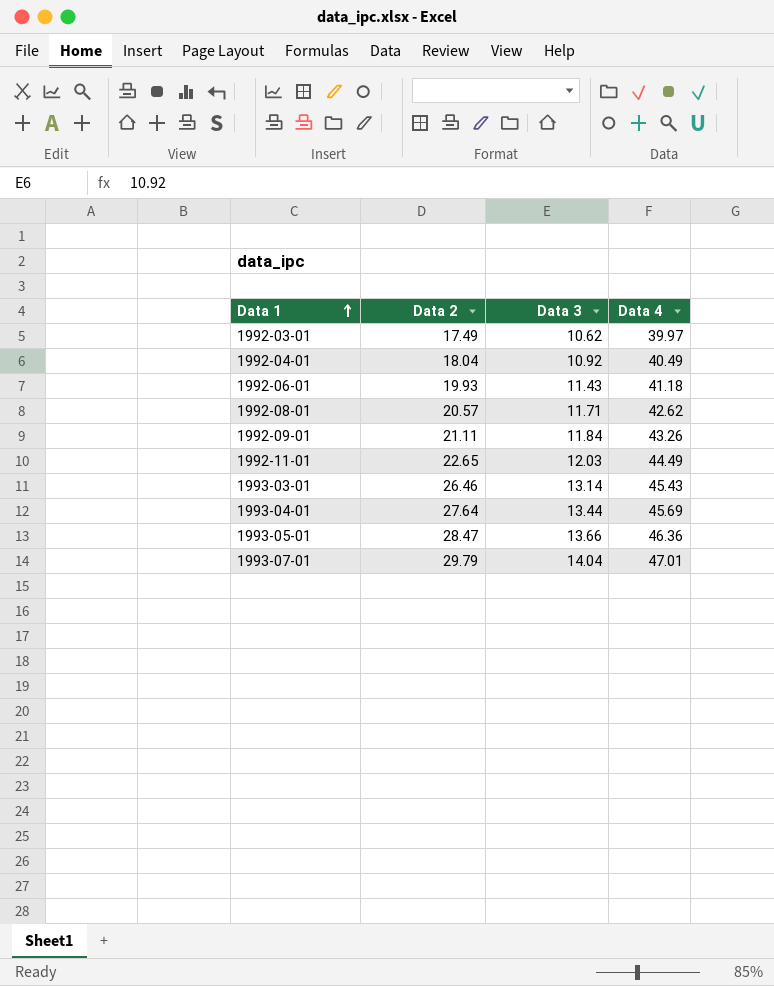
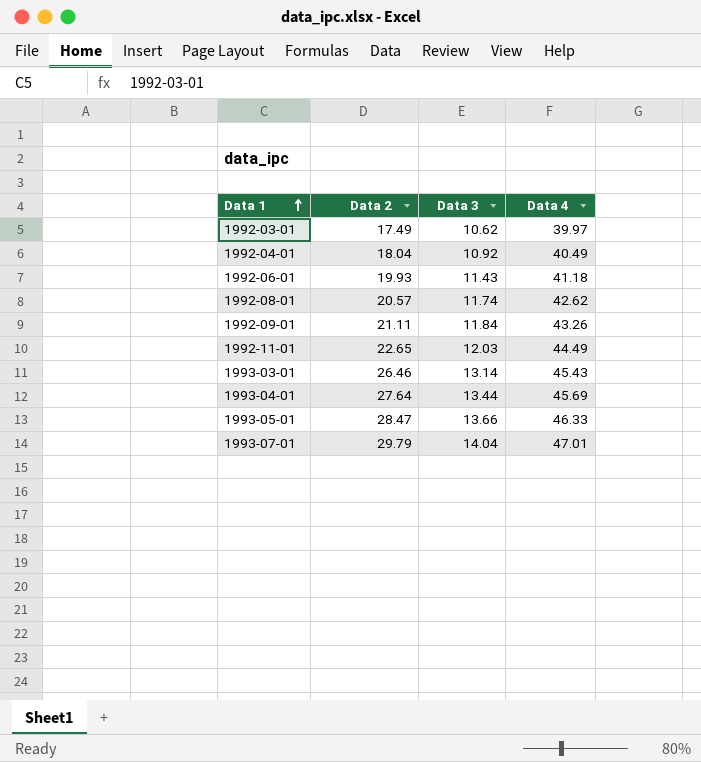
1992-08-01 | Data 3: 11.71 -> 11.74
1993-05-01 | Data 4: 46.36 -> 46.33

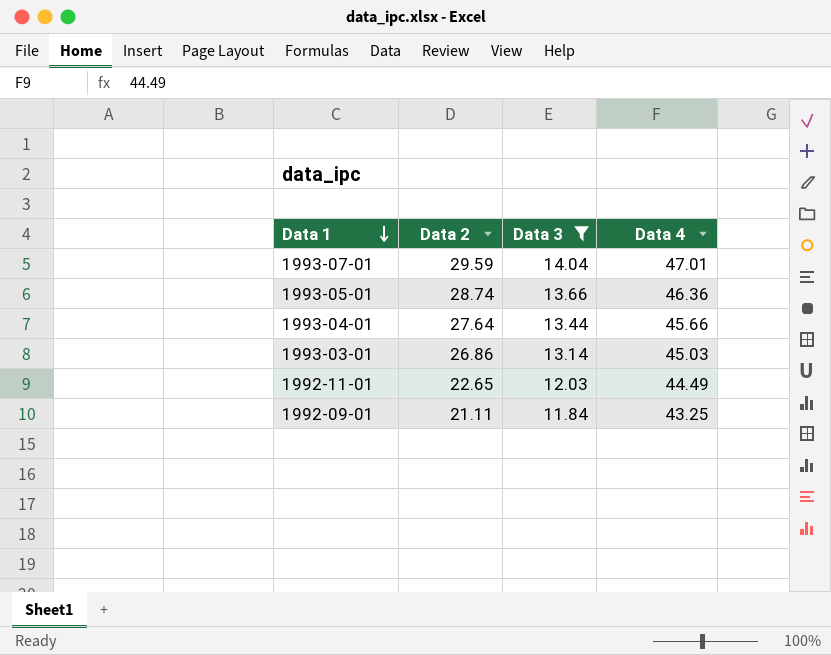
filter: none -> Data 3 >= 11.84
row order: Data 1 ascending -> Data 1 descending
1993-07-01 | Data 2: 29.79 -> 29.59
1993-05-01 | Data 2: 28.47 -> 28.74
1993-05-01 | Data 4: 46.33 -> 46.36
1993-04-01 | Data 4: 45.69 -> 45.66
1993-03-01 | Data 2: 26.46 -> 26.86
1993-03-01 | Data 4: 45.43 -> 45.03
1992-09-01 | Data 4: 43.26 -> 43.25

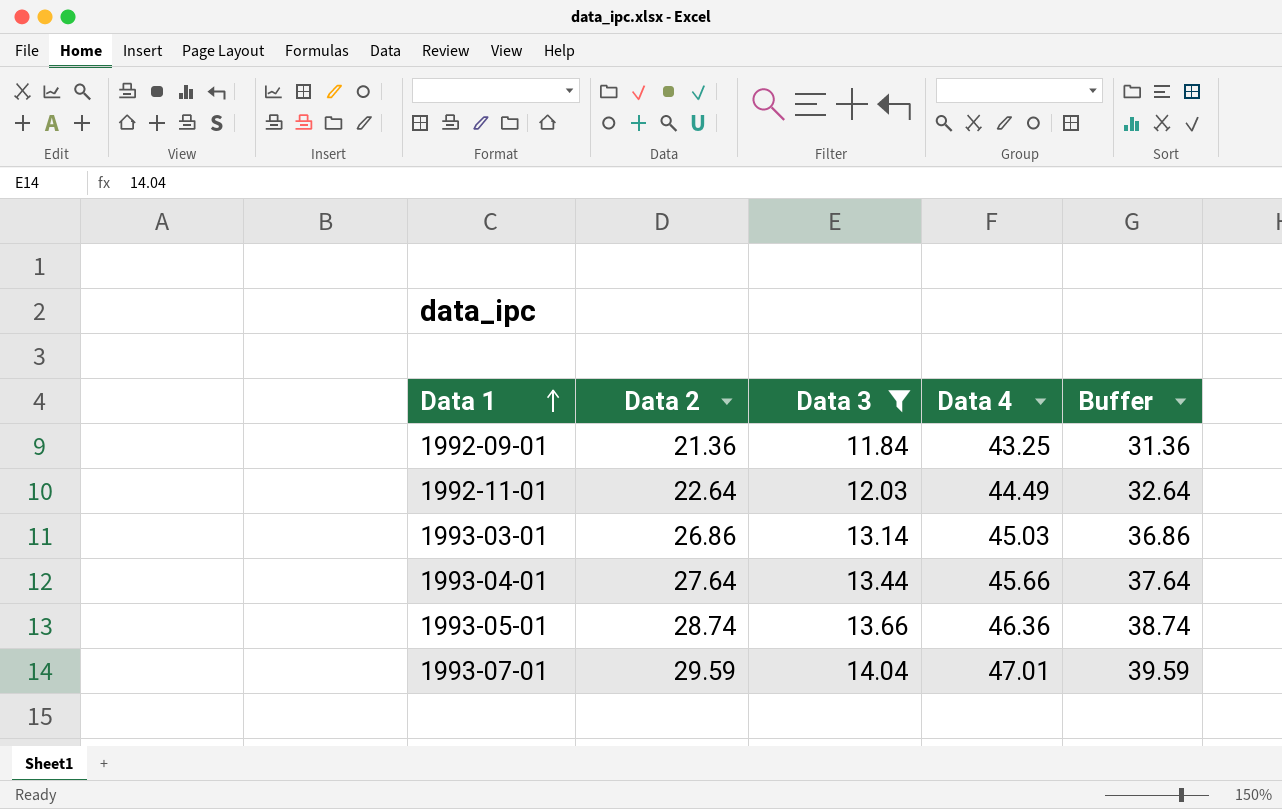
row order: Data 1 descending -> Data 1 ascending
column Buffer | formula: none -> [Data 2] + 10
1992-09-01 | Data 2: 21.11 -> 21.36
1992-11-01 | Data 2: 22.65 -> 22.64

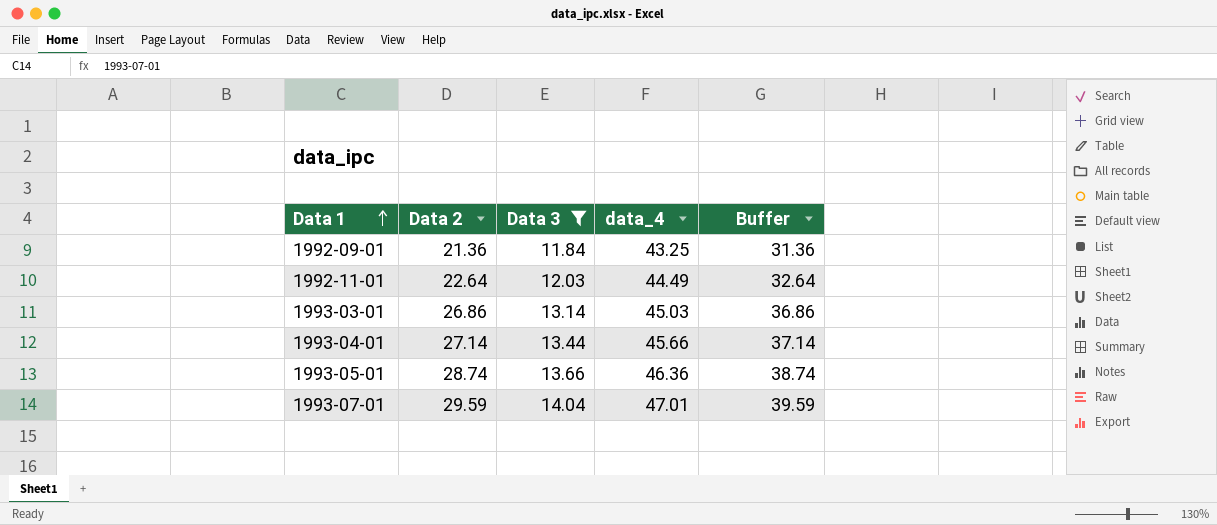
column name: Data 4 -> data_4
1993-04-01 | Data 2: 27.64 -> 27.14
1993-04-01 | Buffer: 37.64 -> 37.14

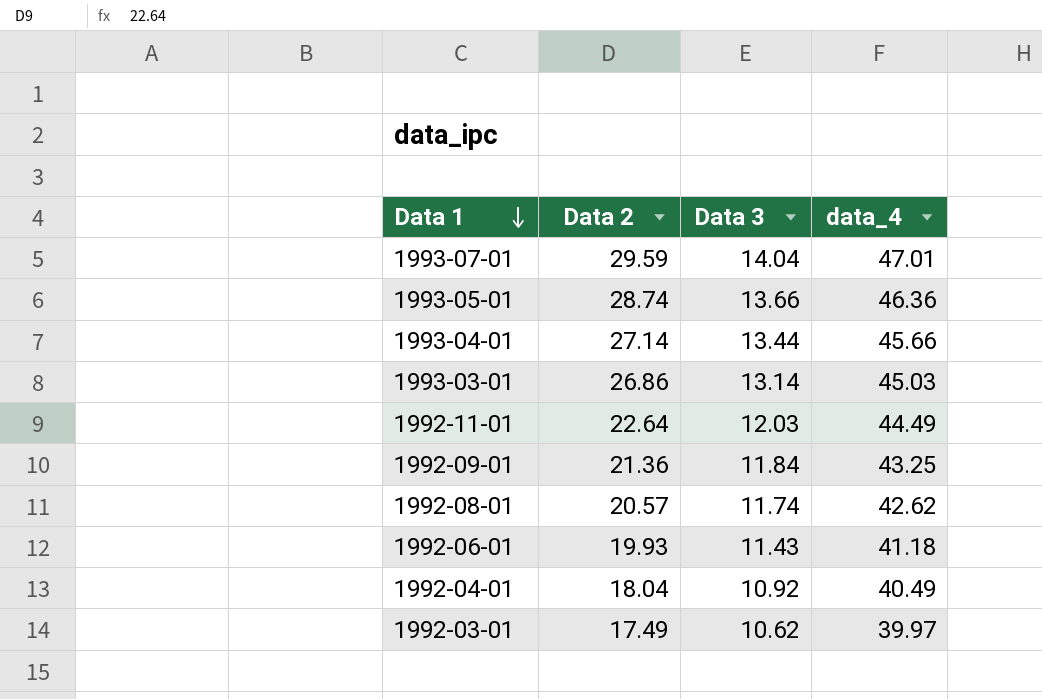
filter: Data 3 >= 11.84 -> none
row order: Data 1 ascending -> Data 1 descending
column Buffer | formula: [Data 2] + 10 -> none

